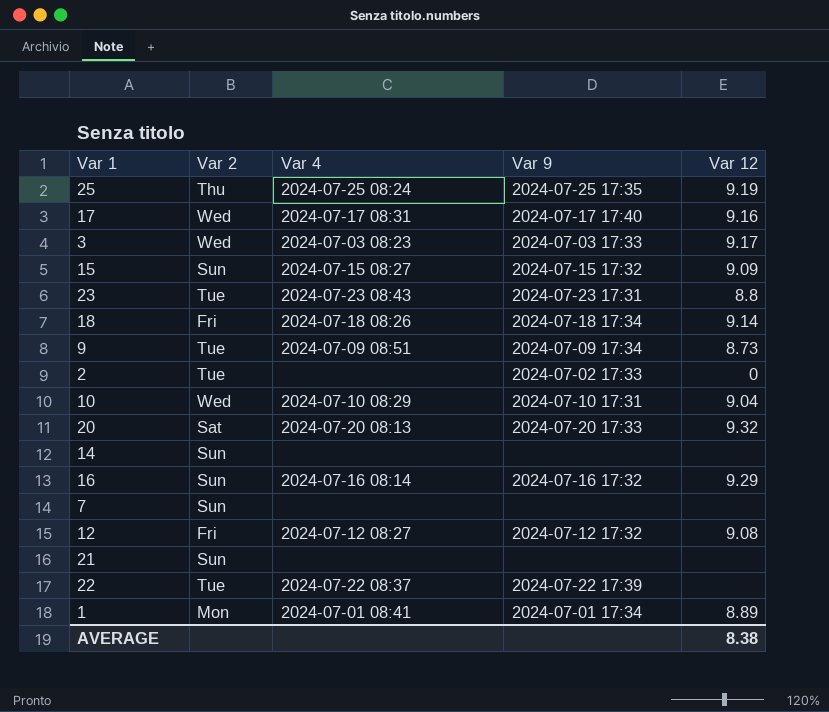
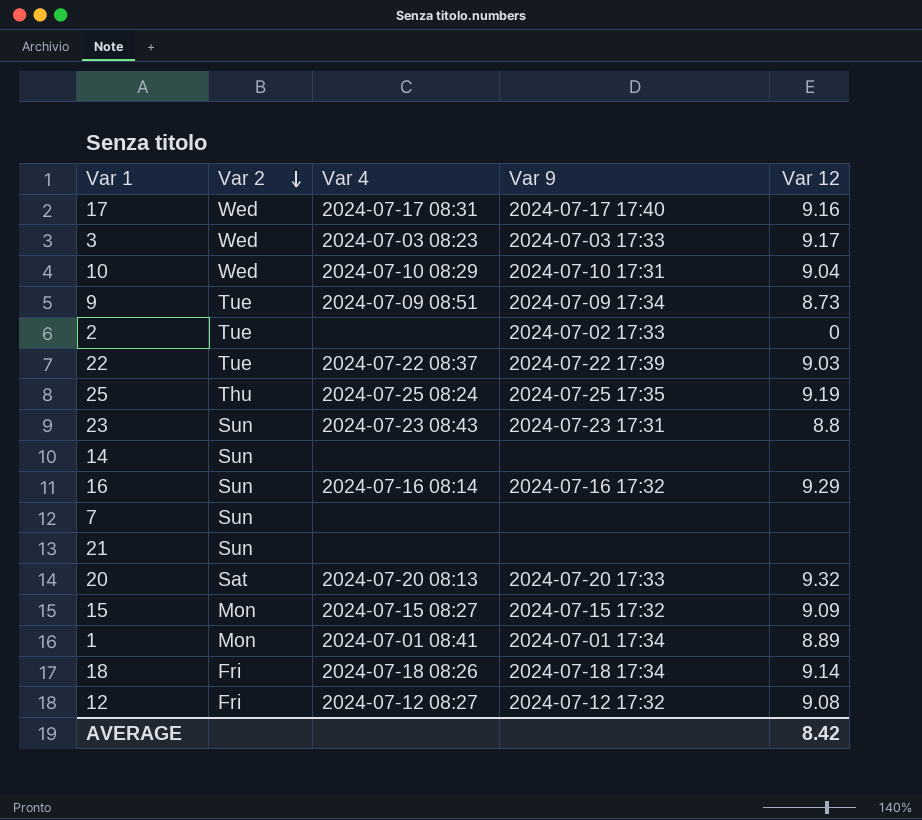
row order: none -> Var 2 descending
22 | Var 12: none -> 9.03
23 | Var 2: Tue -> Sun
15 | Var 2: Sun -> Mon
AVERAGE | Var 12: 8.38 -> 8.42

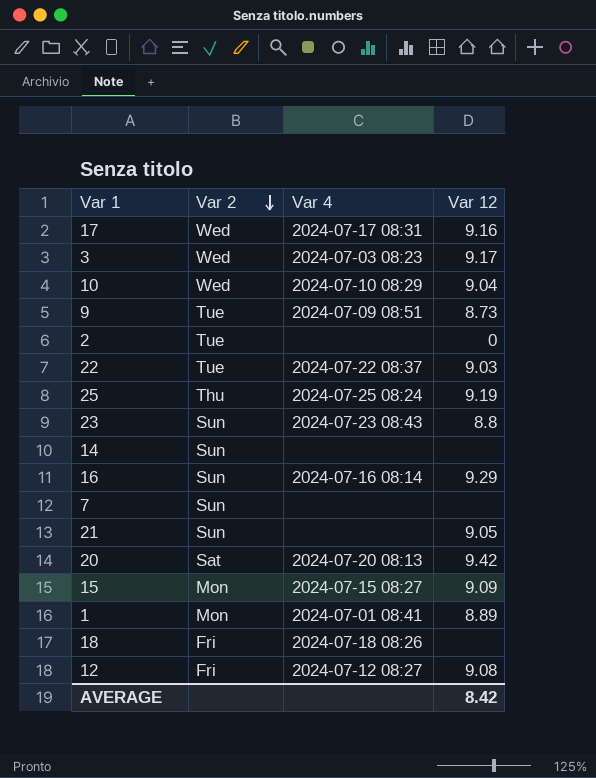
column Var 9 | position: 4 -> none
21 | Var 12: none -> 9.05
20 | Var 12: 9.32 -> 9.42
18 | Var 12: 9.14 -> none

